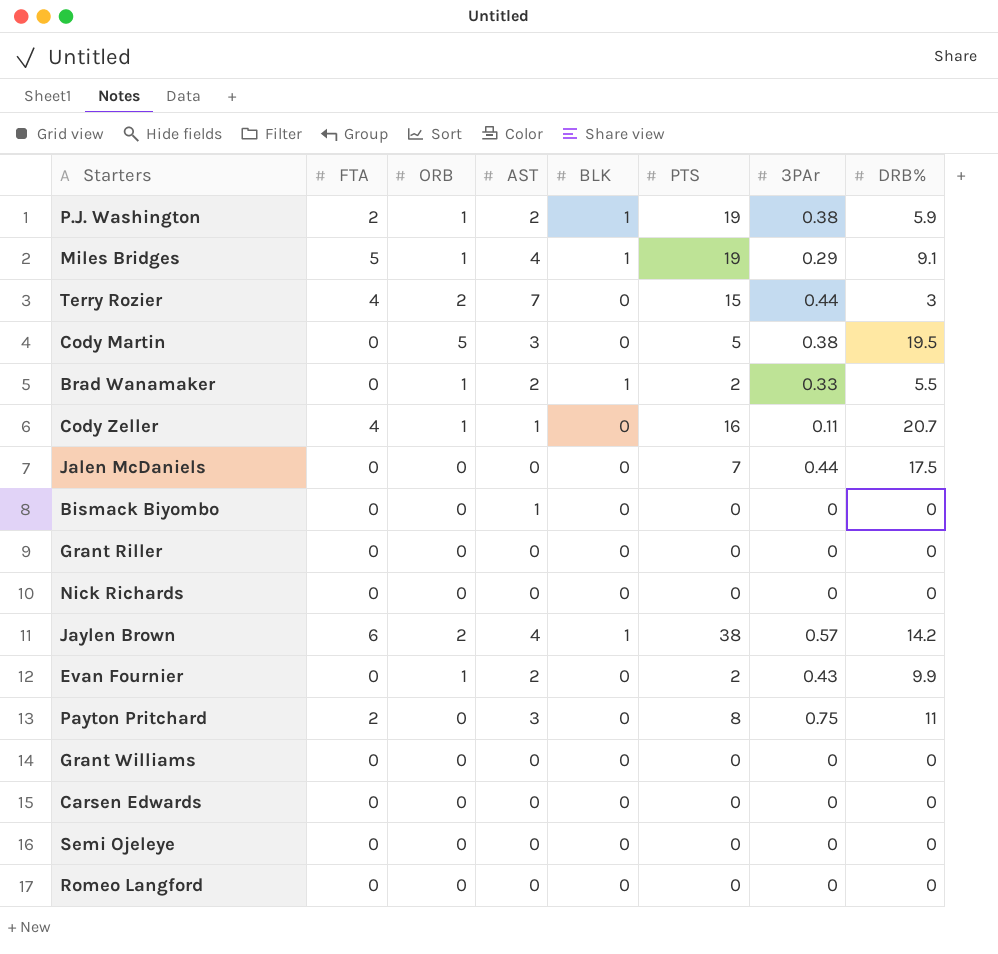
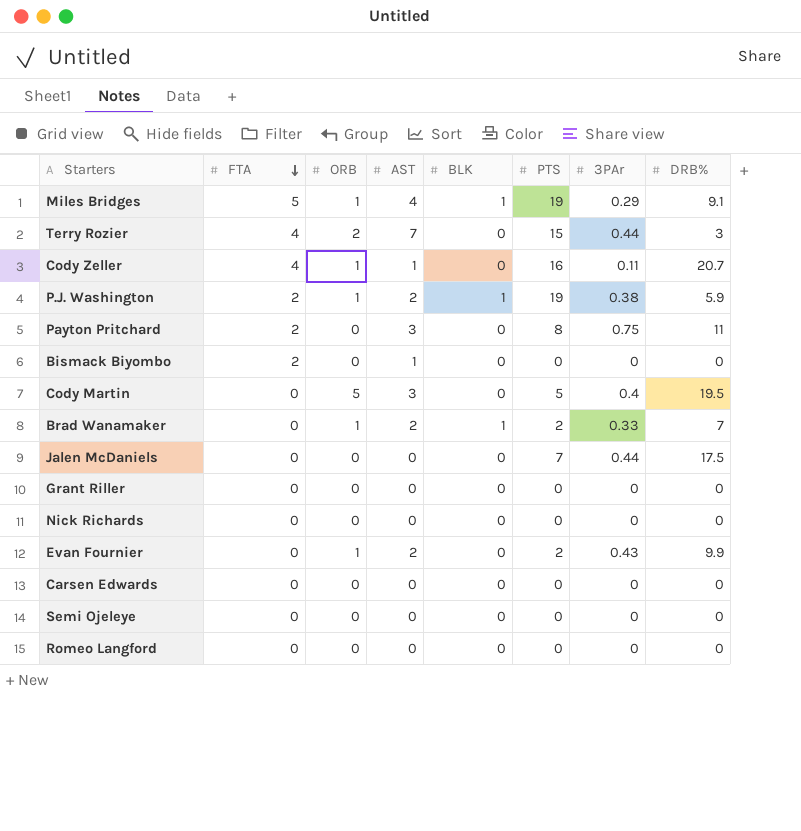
row order: none -> FTA descending
row Jaylen Brown: 6 | 2 | 4 | 1 | 38 | 0.57 | 14.2 -> none
row Grant Williams: 0 | 0 | 0 | 0 | 0 | 0 | 0 -> none
Bismack Biyombo | FTA: 0 -> 2
Cody Martin | 3PAr: 0.38 -> 0.4
Brad Wanamaker | DRB%: 5.5 -> 7

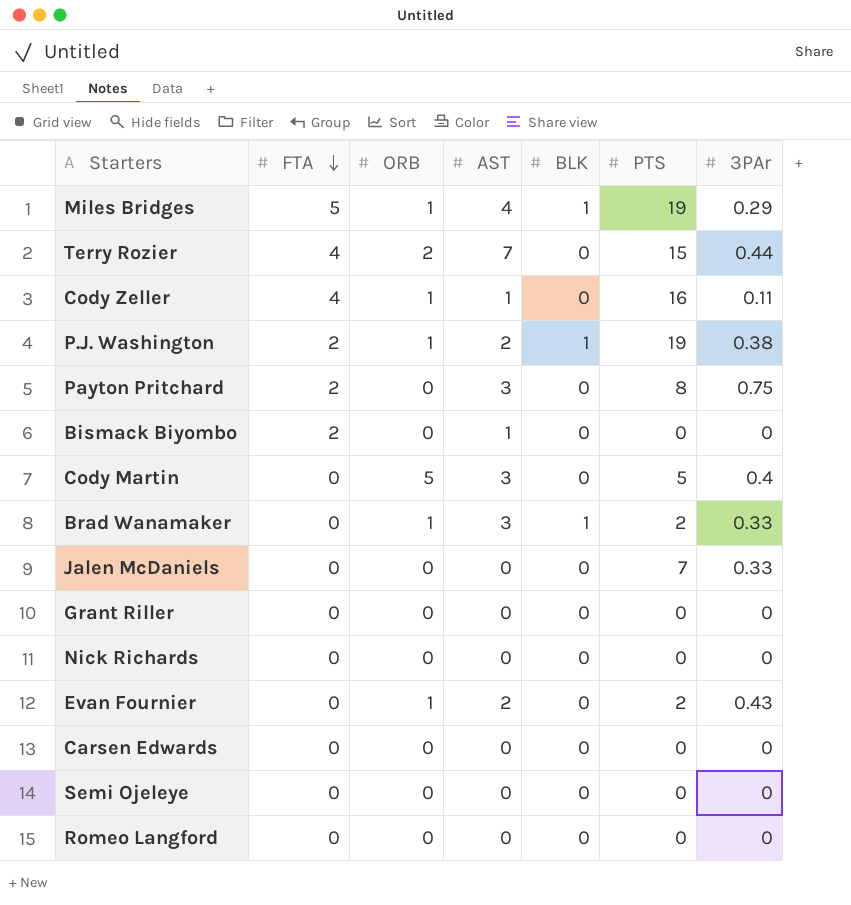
column DRB% | position: 8 -> none
Brad Wanamaker | AST: 2 -> 3
Jalen McDaniels | 3PAr: 0.44 -> 0.33

